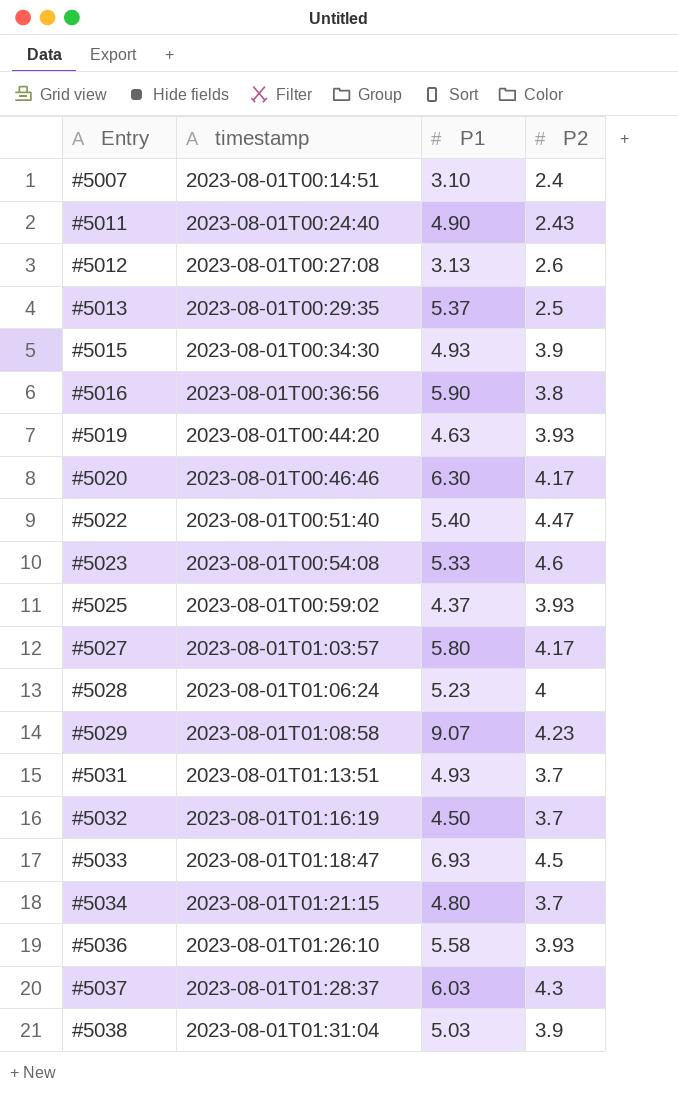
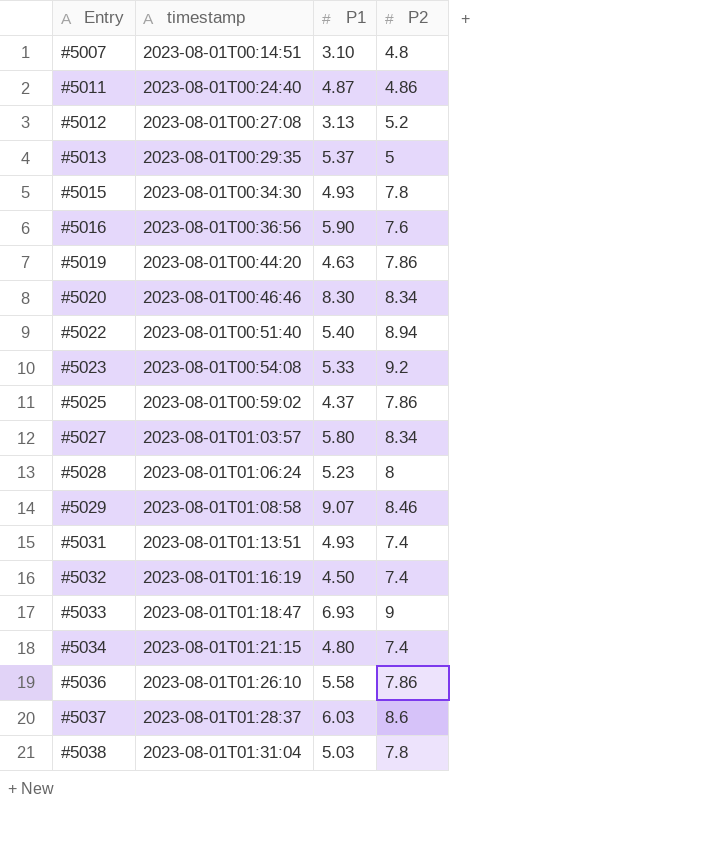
#5007 | P2: 2.4 -> 4.8
#5011 | P1: 4.90 -> 4.87
#5011 | P2: 2.43 -> 4.86
#5012 | P2: 2.6 -> 5.2
#5013 | P2: 2.5 -> 5
#5015 | P2: 3.9 -> 7.8
#5016 | P2: 3.8 -> 7.6
#5019 | P2: 3.93 -> 7.86
#5020 | P1: 6.30 -> 8.30
#5020 | P2: 4.17 -> 8.34
#5022 | P2: 4.47 -> 8.94
#5023 | P2: 4.6 -> 9.2
#5025 | P2: 3.93 -> 7.86
#5027 | P2: 4.17 -> 8.34
#5028 | P2: 4 -> 8
#5029 | P2: 4.23 -> 8.46
#5031 | P2: 3.7 -> 7.4
#5032 | P2: 3.7 -> 7.4
#5033 | P2: 4.5 -> 9
#5034 | P2: 3.7 -> 7.4
#5036 | P2: 3.93 -> 7.86
#5037 | P2: 4.3 -> 8.6
#5038 | P2: 3.9 -> 7.8

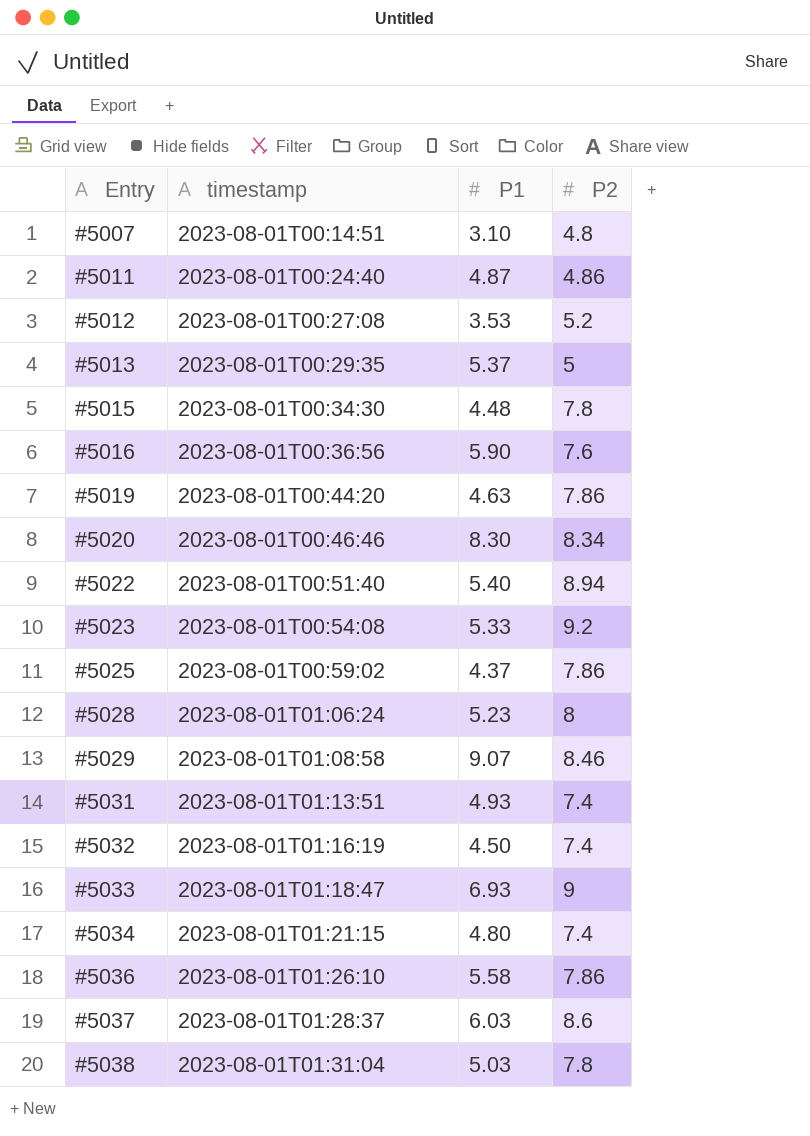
row #5027: 2023-08-01T01:03:57 | 5.80 | 8.34 -> none
#5012 | P1: 3.13 -> 3.53
#5015 | P1: 4.93 -> 4.48

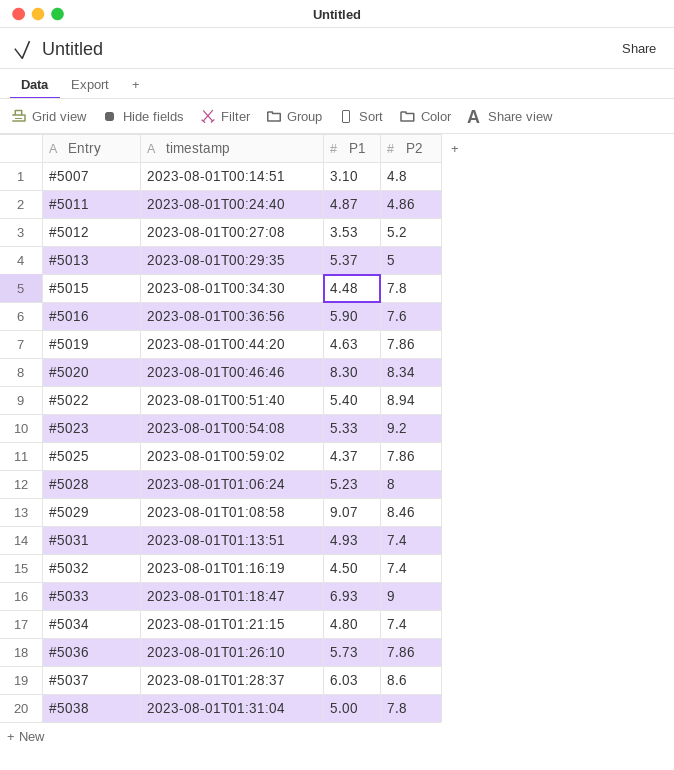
#5036 | P1: 5.58 -> 5.73
#5038 | P1: 5.03 -> 5.00

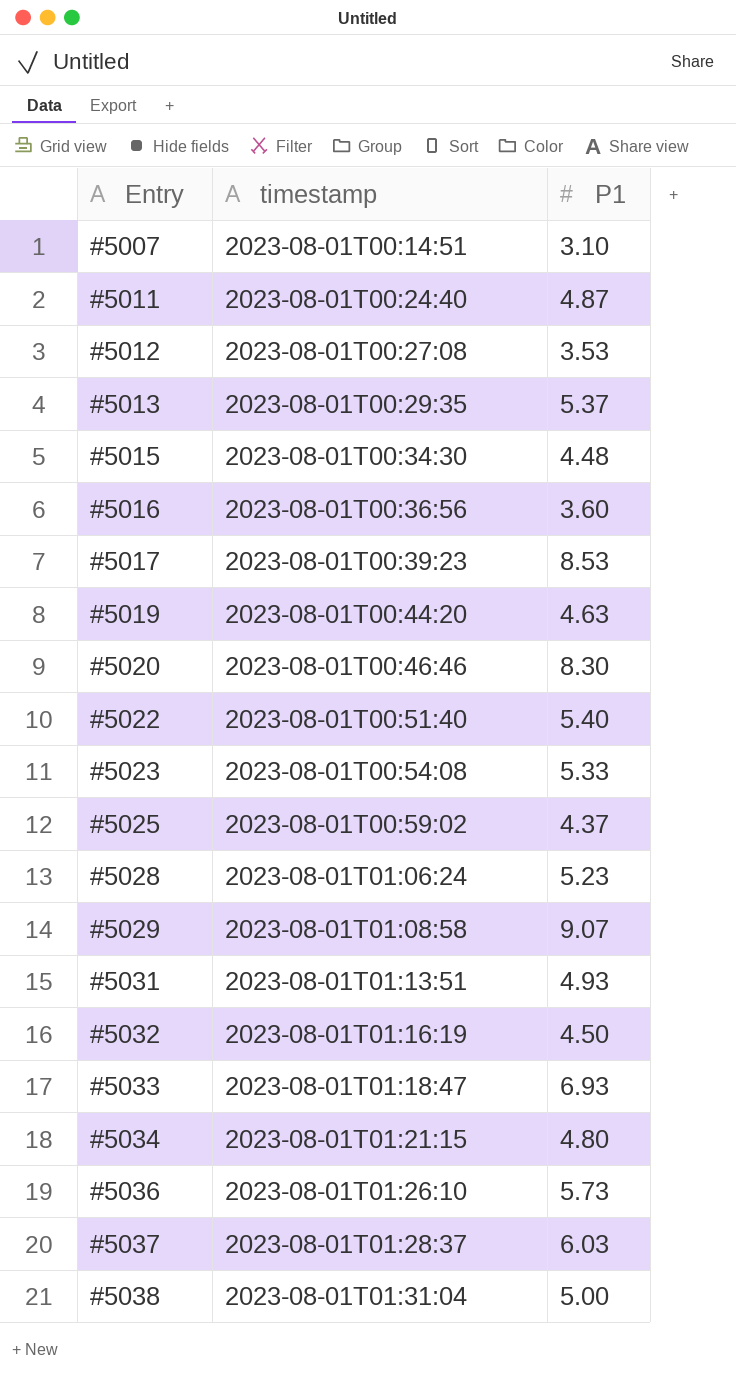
column P2 | position: 4 -> none
#5016 | P1: 5.90 -> 3.60
row #5017: none -> 2023-08-01T00:39:23 | 8.53

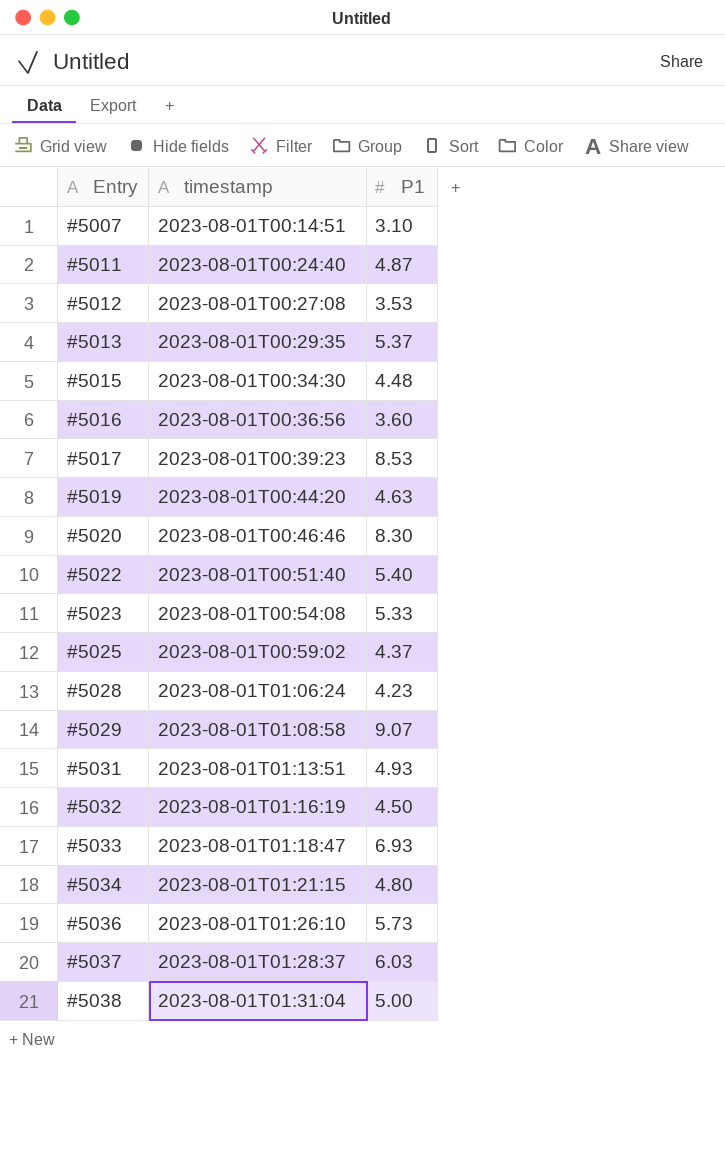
#5028 | P1: 5.23 -> 4.23

